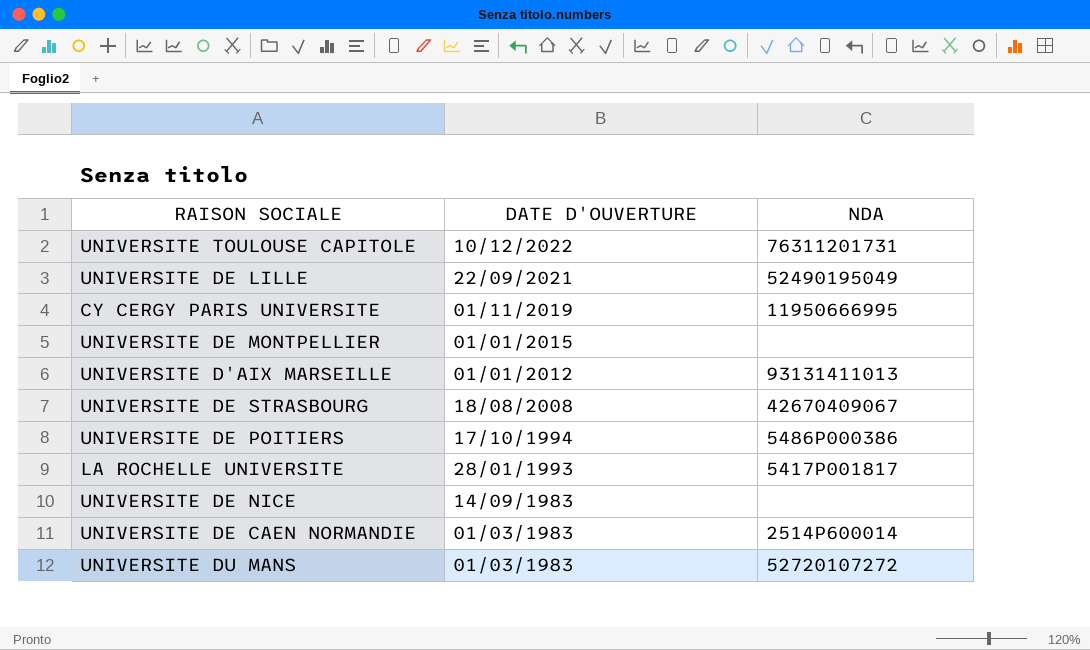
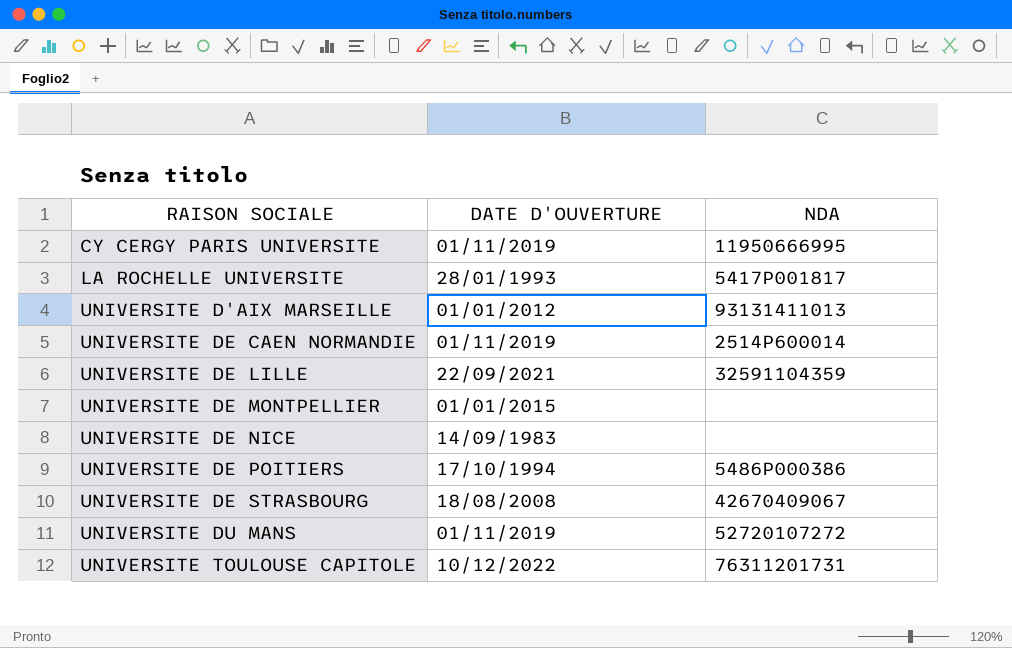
row order: DATE D'OUVERTURE descending -> RAISON SOCIALE ascending
UNIVERSITE DE CAEN NORMANDIE | DATE D'OUVERTURE: 01/03/1983 -> 01/11/2019
UNIVERSITE DE LILLE | NDA: 52490195049 -> 32591104359
UNIVERSITE DU MANS | DATE D'OUVERTURE: 01/03/1983 -> 01/11/2019

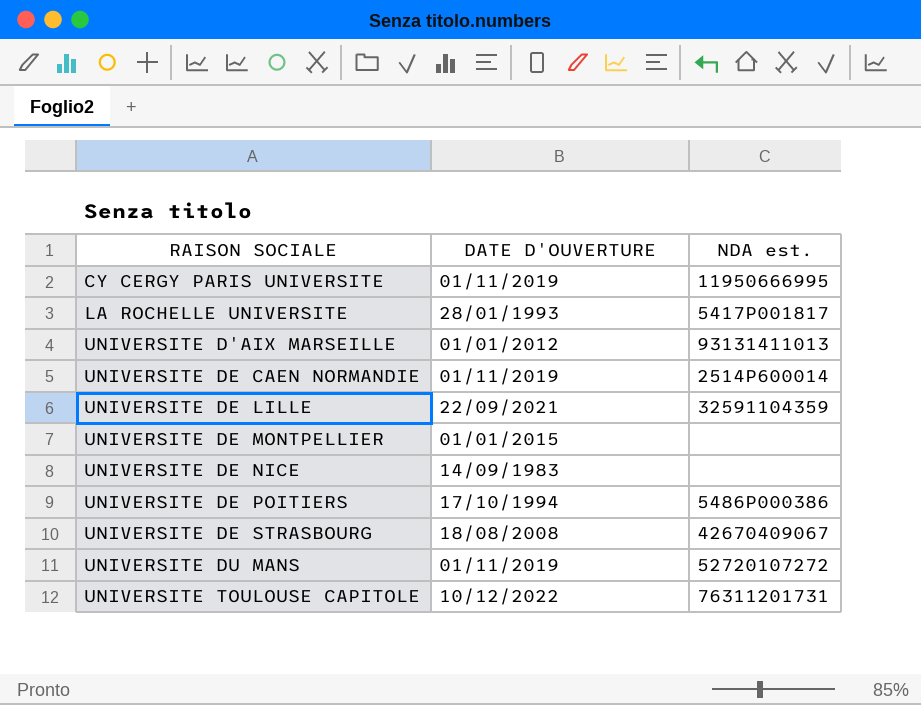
column name: NDA -> NDA est.

